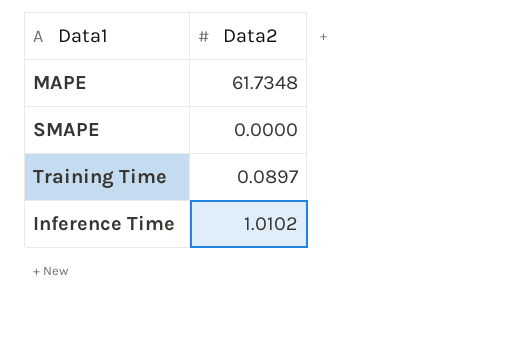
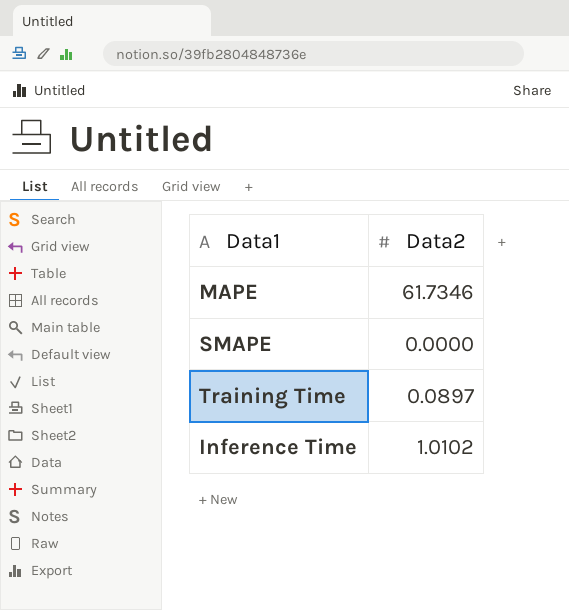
MAPE | Data2: 61.7348 -> 61.7346

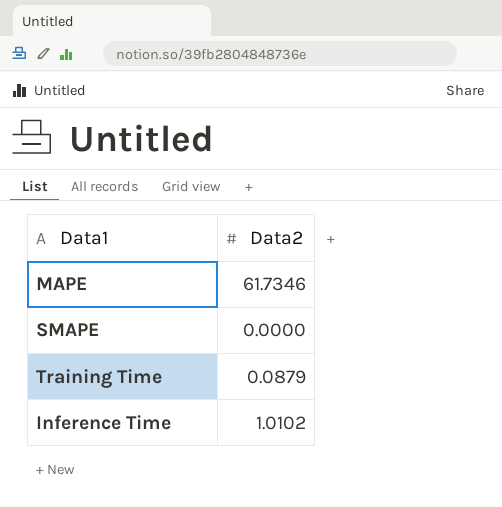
Training Time | Data2: 0.0897 -> 0.0879

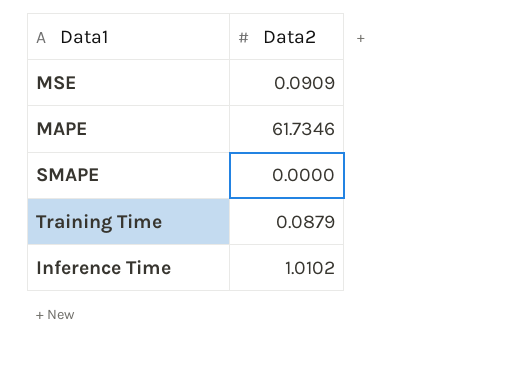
row MSE: none -> 0.0909

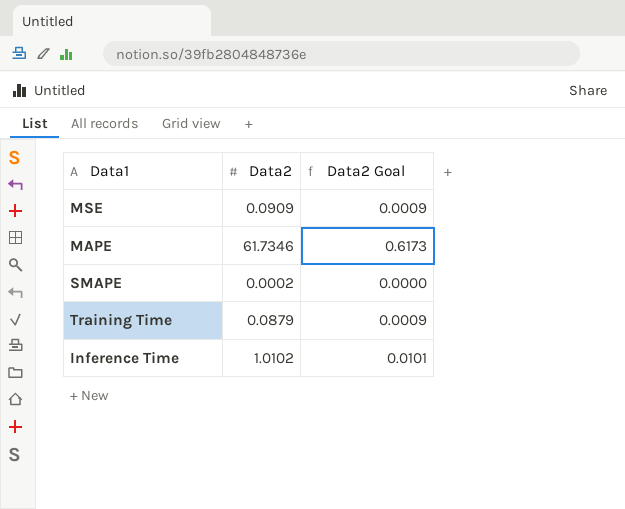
column Data2 Goal | formula: none -> [Data2] * 0.01
SMAPE | Data2: 0.0000 -> 0.0002

